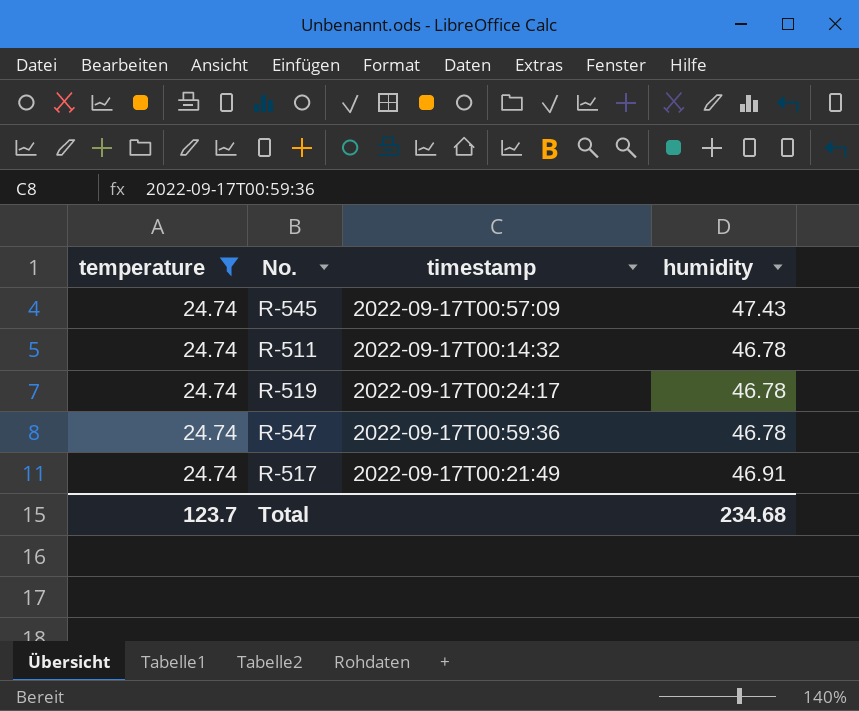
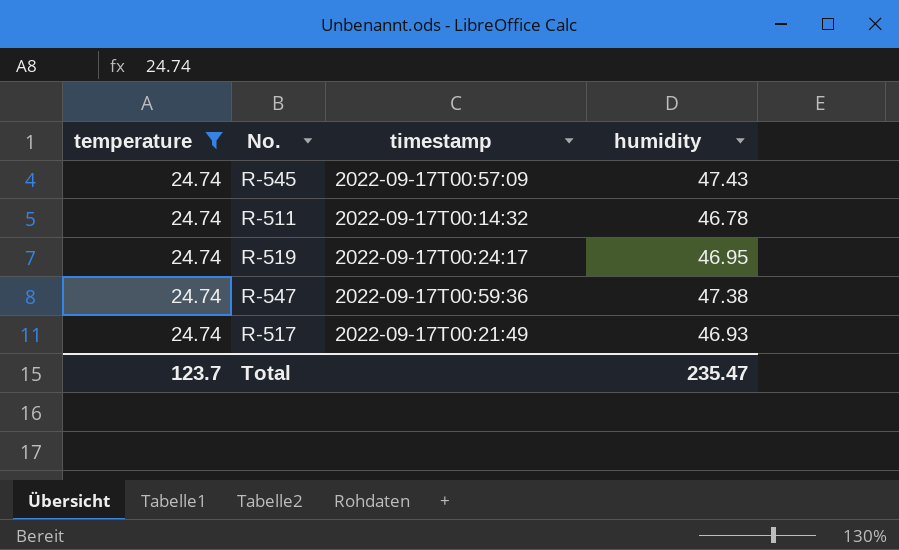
R-519 | humidity: 46.78 -> 46.95
R-547 | humidity: 46.78 -> 47.38
R-517 | humidity: 46.91 -> 46.93
Total | humidity: 234.68 -> 235.47

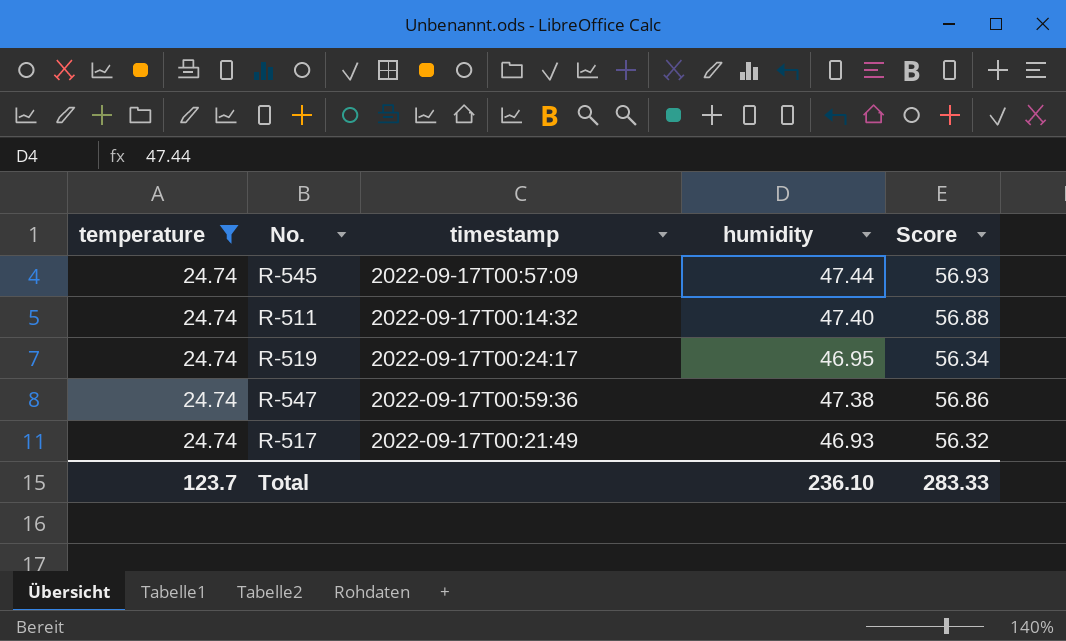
column Score | formula: none -> [humidity] * 1.2
R-545 | humidity: 47.43 -> 47.44
R-511 | humidity: 46.78 -> 47.40
Total | humidity: 235.47 -> 236.10

